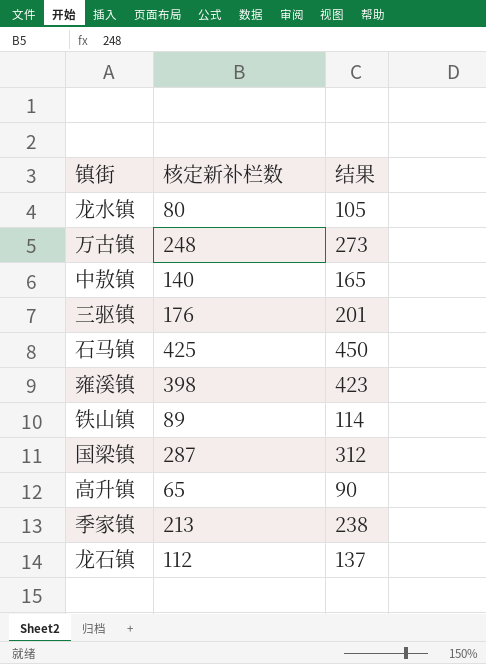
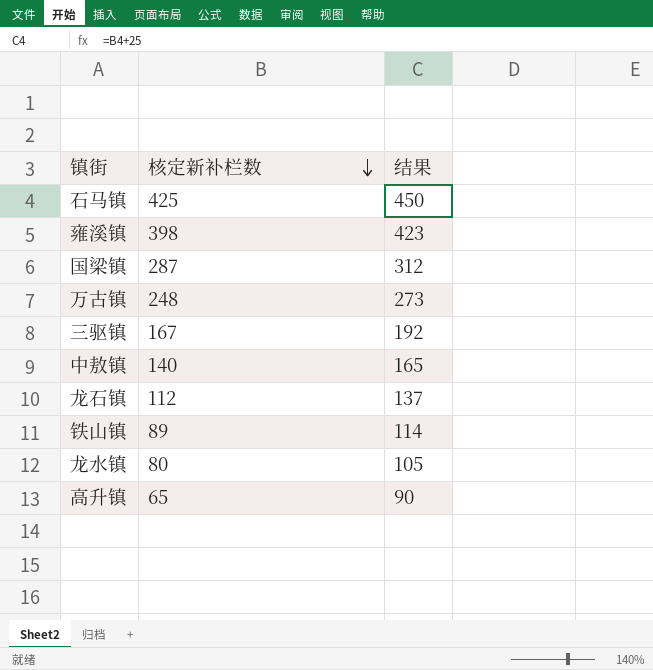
row order: none -> 核定新补栏数 descending
row 季家镇: 213 | 238 -> none
三驱镇 | 核定新补栏数: 176 -> 167
三驱镇 | 结果: 201 -> 192

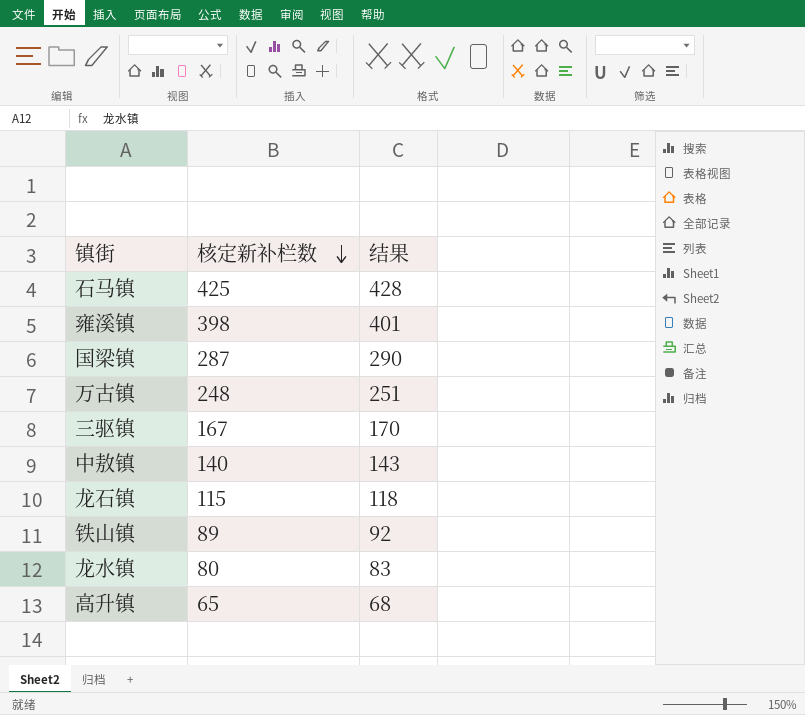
column 结果 | formula: [核定新补栏数] + 25 -> [核定新补栏数] + 3
龙石镇 | 核定新补栏数: 112 -> 115

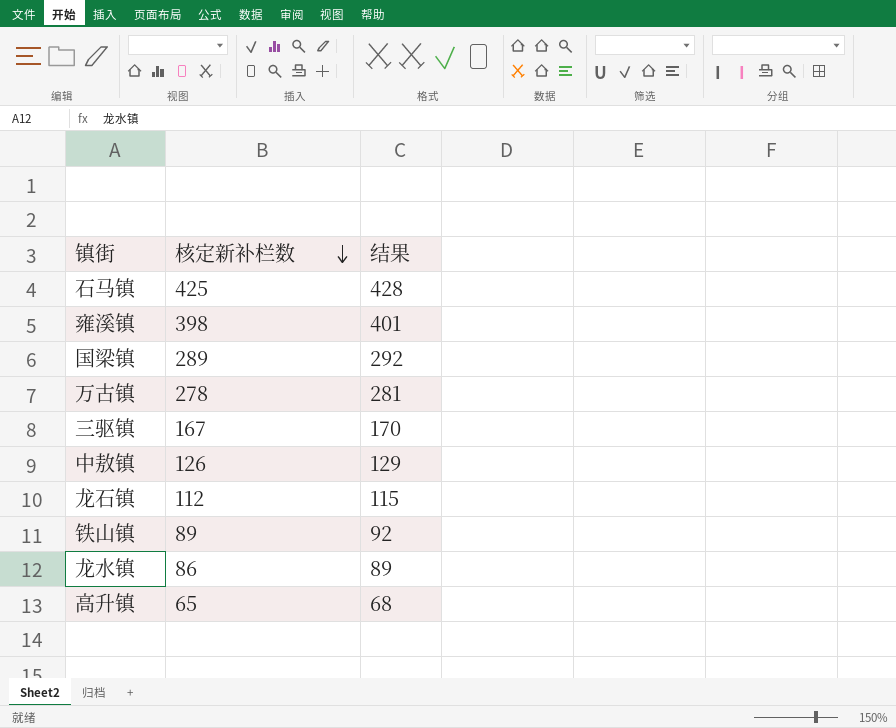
国梁镇 | 核定新补栏数: 287 -> 289
国梁镇 | 结果: 290 -> 292
万古镇 | 核定新补栏数: 248 -> 278
万古镇 | 结果: 251 -> 281
中敖镇 | 核定新补栏数: 140 -> 126
中敖镇 | 结果: 143 -> 129
龙石镇 | 核定新补栏数: 115 -> 112
龙石镇 | 结果: 118 -> 115
龙水镇 | 核定新补栏数: 80 -> 86
龙水镇 | 结果: 83 -> 89

